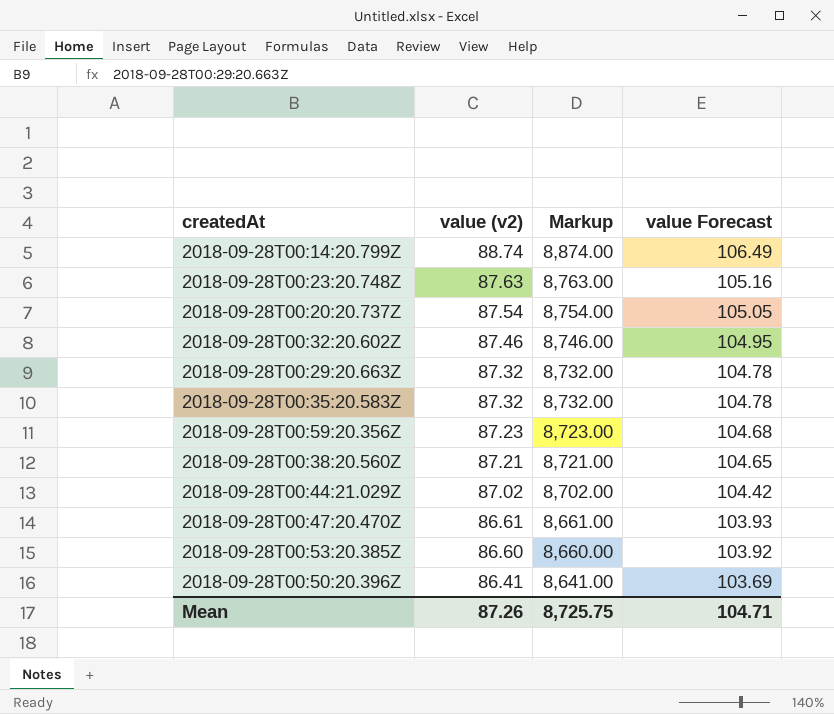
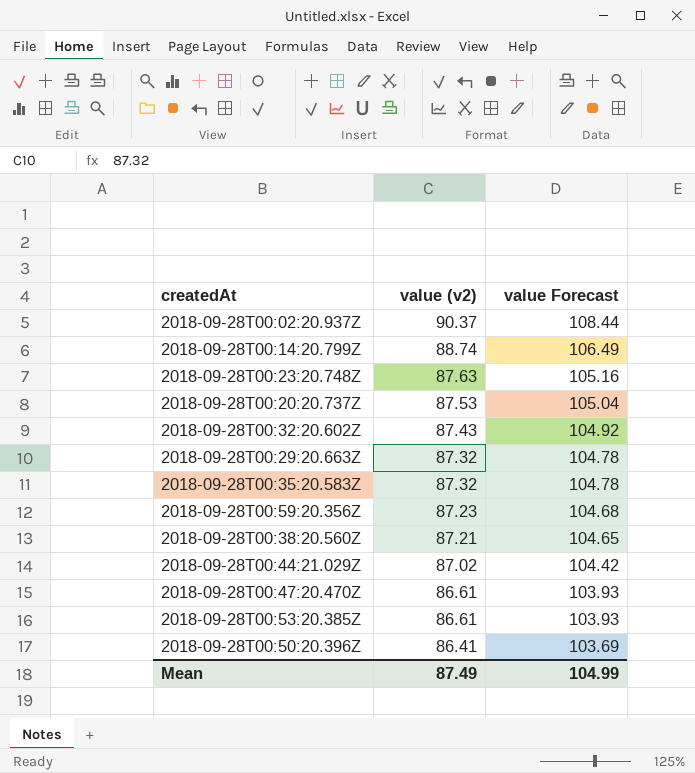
column Markup | formula: [value (v2)] * 100 -> none
row 2018-09-28T00:02:20.937Z: none -> 90.37 | 108.44
2018-09-28T00:20:20.737Z | value (v2): 87.54 -> 87.53
2018-09-28T00:20:20.737Z | value Forecast: 105.05 -> 105.04
2018-09-28T00:32:20.602Z | value (v2): 87.46 -> 87.43
2018-09-28T00:32:20.602Z | value Forecast: 104.95 -> 104.92
2018-09-28T00:53:20.385Z | value (v2): 86.60 -> 86.61
2018-09-28T00:53:20.385Z | value Forecast: 103.92 -> 103.93
Mean | value (v2): 87.26 -> 87.49
Mean | value Forecast: 104.71 -> 104.99

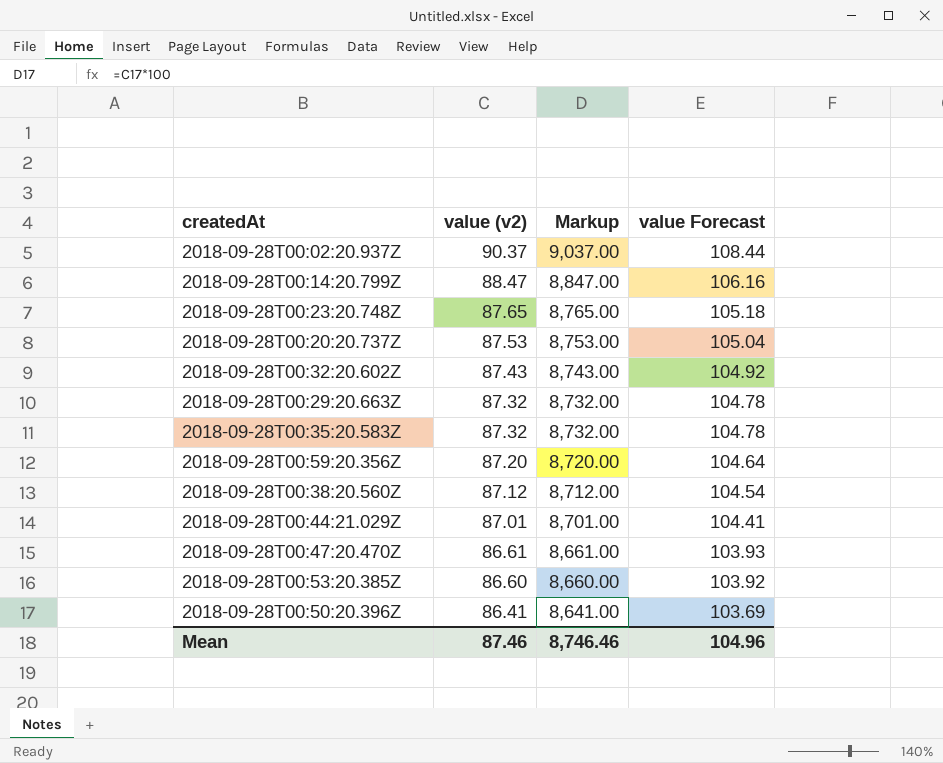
column Markup | formula: none -> [value (v2)] * 100
2018-09-28T00:14:20.799Z | value (v2): 88.74 -> 88.47
2018-09-28T00:14:20.799Z | value Forecast: 106.49 -> 106.16
2018-09-28T00:23:20.748Z | value (v2): 87.63 -> 87.65
2018-09-28T00:23:20.748Z | value Forecast: 105.16 -> 105.18
2018-09-28T00:59:20.356Z | value (v2): 87.23 -> 87.20
2018-09-28T00:59:20.356Z | value Forecast: 104.68 -> 104.64
2018-09-28T00:38:20.560Z | value (v2): 87.21 -> 87.12
2018-09-28T00:38:20.560Z | value Forecast: 104.65 -> 104.54
2018-09-28T00:44:21.029Z | value (v2): 87.02 -> 87.01
2018-09-28T00:44:21.029Z | value Forecast: 104.42 -> 104.41
2018-09-28T00:53:20.385Z | value (v2): 86.61 -> 86.60
2018-09-28T00:53:20.385Z | value Forecast: 103.93 -> 103.92
Mean | value (v2): 87.49 -> 87.46
Mean | value Forecast: 104.99 -> 104.96

